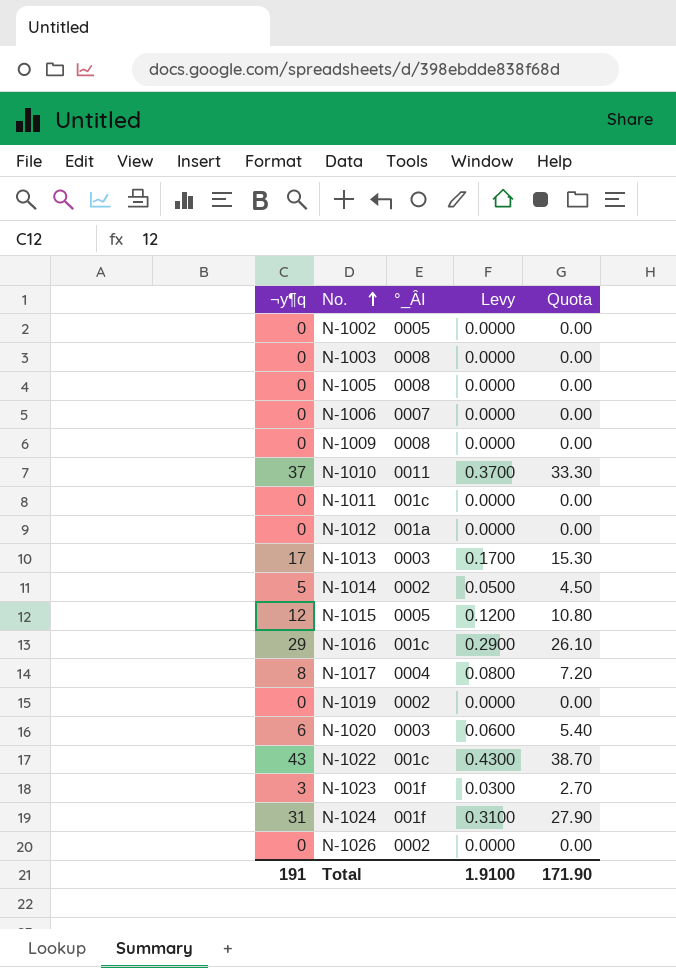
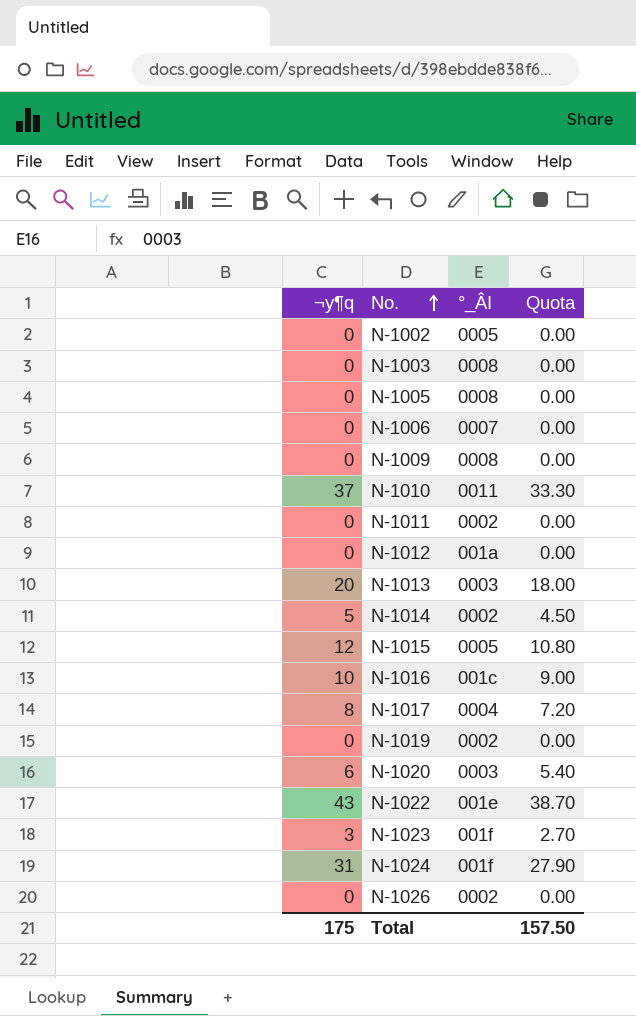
column Levy | formula: [¬y¶q] * 0.01 -> none
N-1011 | °_ÂI: 001c -> 0002
N-1013 | ¬y¶q: 17 -> 20
N-1013 | Quota: 15.30 -> 18.00
N-1016 | ¬y¶q: 29 -> 10
N-1016 | Quota: 26.10 -> 9.00
N-1022 | °_ÂI: 001c -> 001e
Total | ¬y¶q: 191 -> 175
Total | Quota: 171.90 -> 157.50

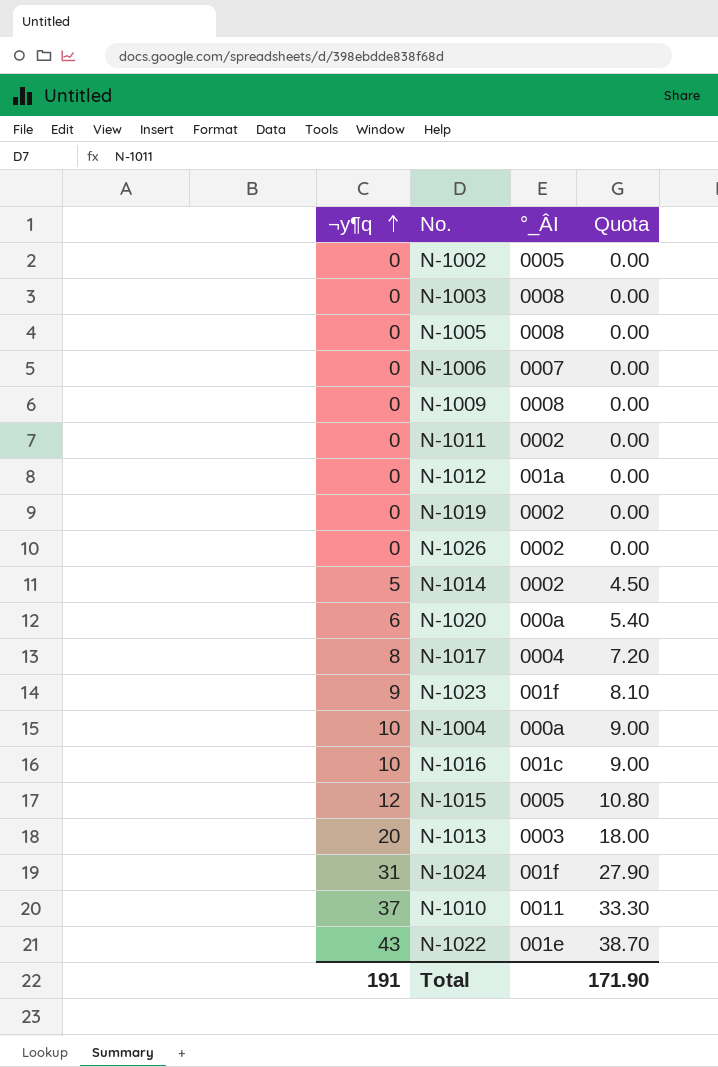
row order: No. ascending -> ¬y¶q ascending
N-1020 | °_ÂI: 0003 -> 000a
N-1023 | ¬y¶q: 3 -> 9
N-1023 | Quota: 2.70 -> 8.10
row N-1004: none -> 10 | 000a | 9.00
Total | ¬y¶q: 175 -> 191
Total | Quota: 157.50 -> 171.90

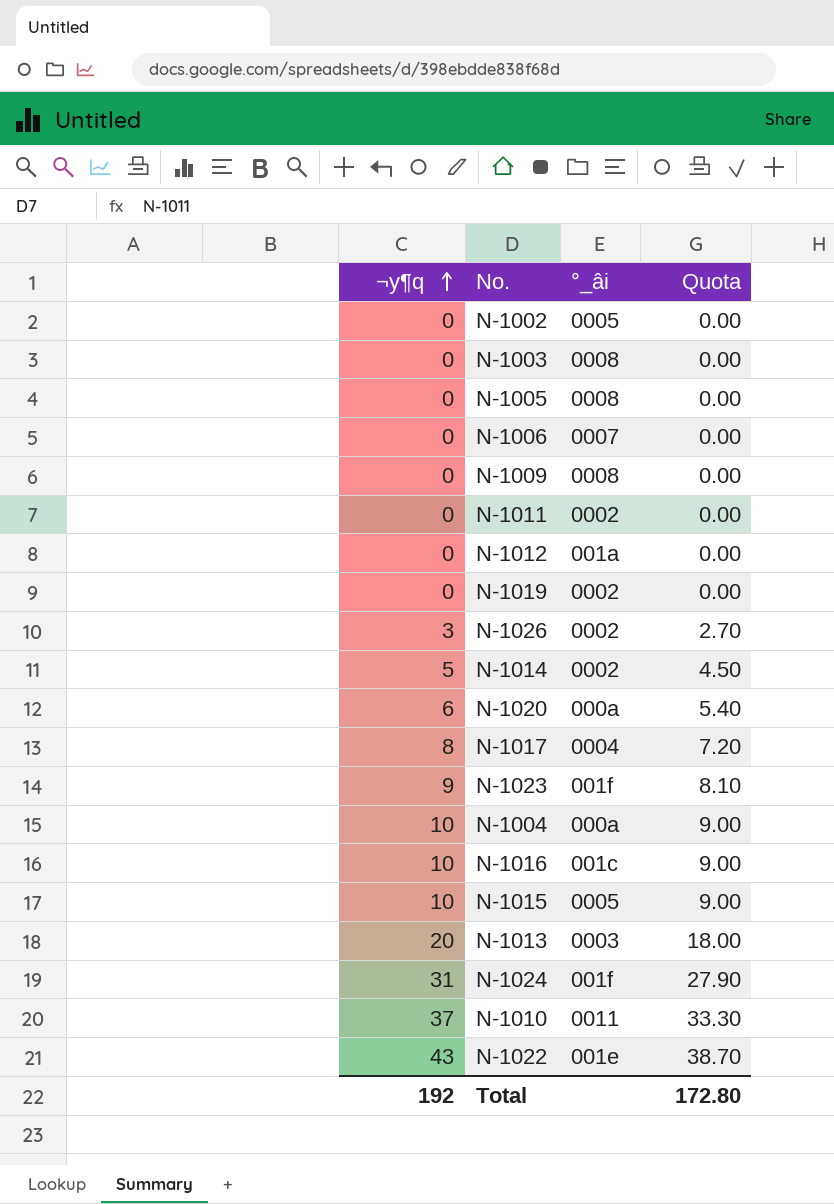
column name: °_ÂI -> °_âi
N-1026 | ¬y¶q: 0 -> 3
N-1026 | Quota: 0.00 -> 2.70
N-1015 | ¬y¶q: 12 -> 10
N-1015 | Quota: 10.80 -> 9.00
Total | ¬y¶q: 191 -> 192
Total | Quota: 171.90 -> 172.80

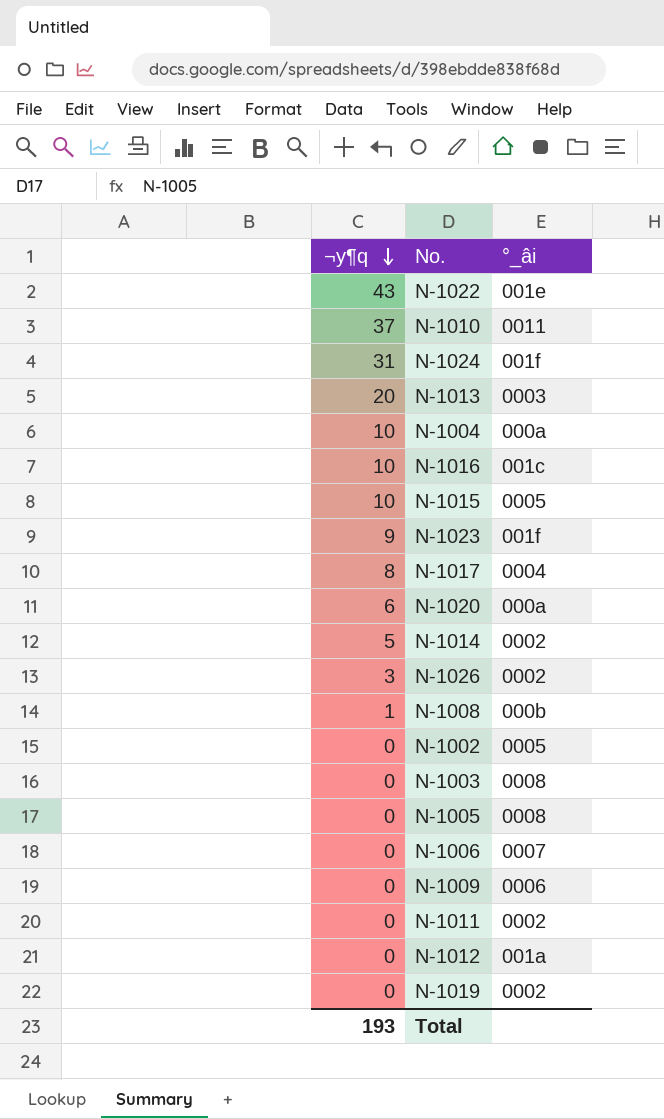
row order: ¬y¶q ascending -> ¬y¶q descending
column Quota | formula: [¬y¶q] * 0.9 -> none
row N-1008: none -> 1 | 000b
N-1009 | °_âi: 0008 -> 0006
Total | ¬y¶q: 192 -> 193

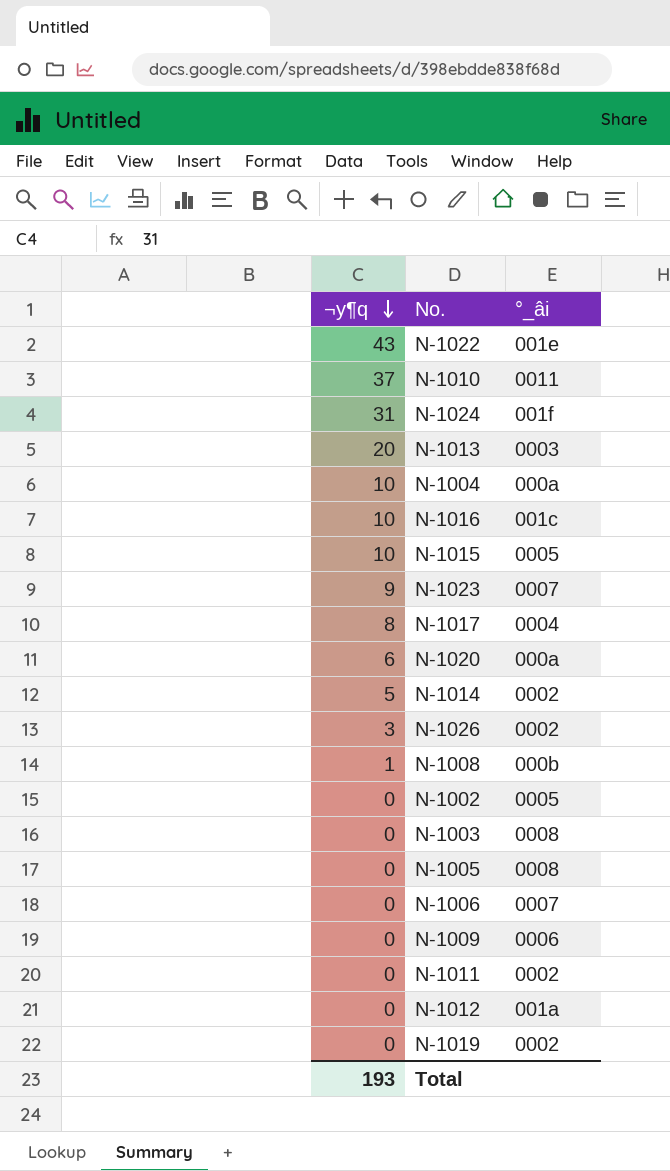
N-1023 | °_âi: 001f -> 0007

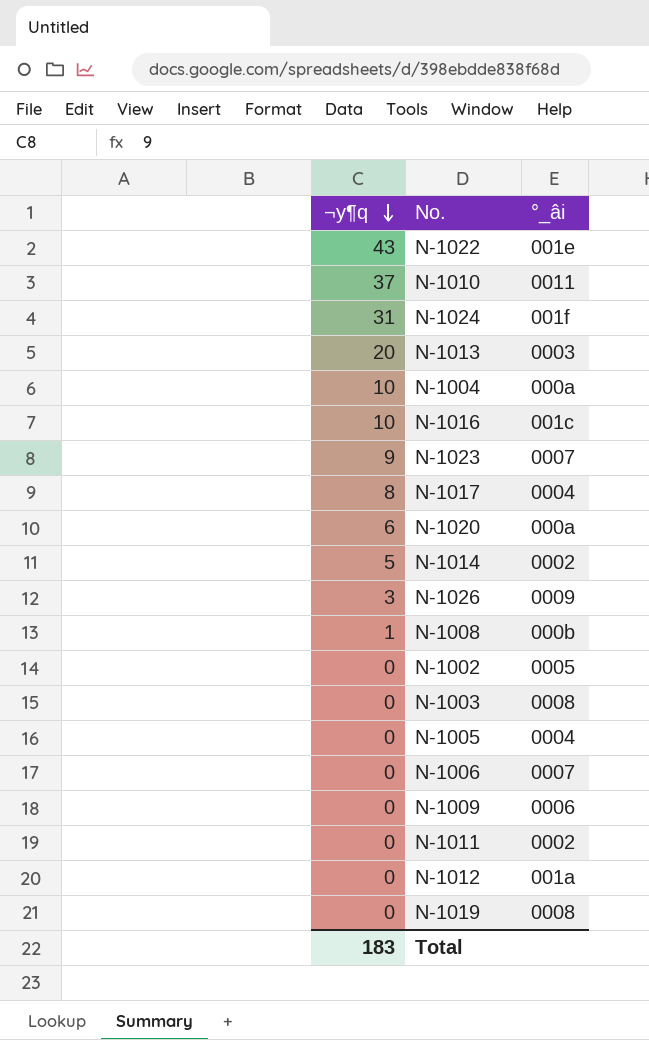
row N-1015: 10 | 0005 -> none
N-1026 | °_âi: 0002 -> 0009
N-1005 | °_âi: 0008 -> 0004
N-1019 | °_âi: 0002 -> 0008
Total | ¬y¶q: 193 -> 183

